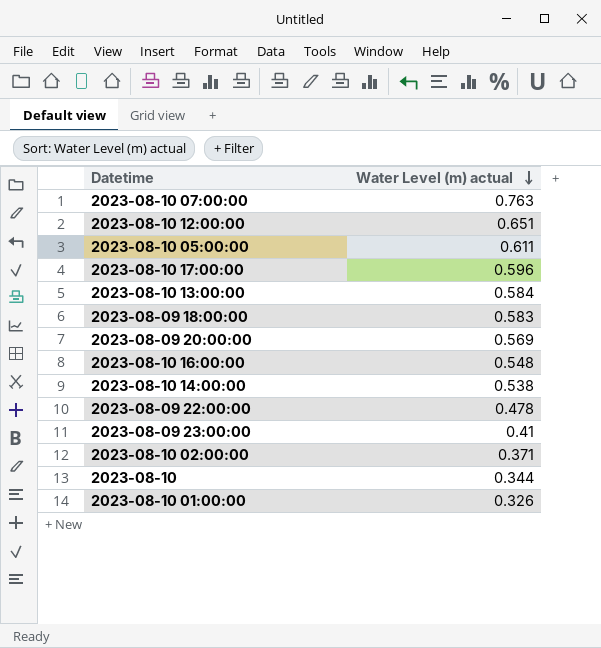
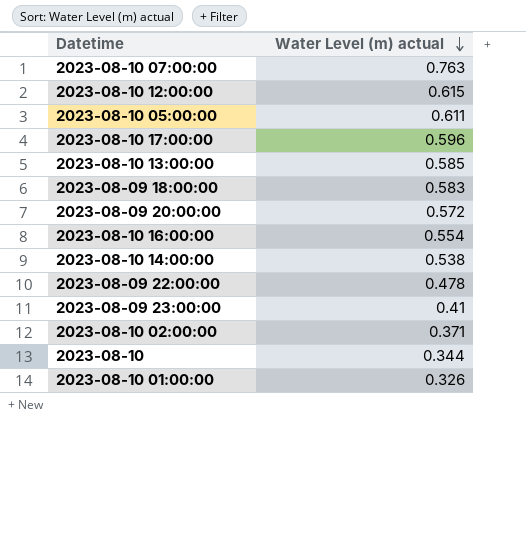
2023-08-10 12:00:00 | Water Level (m) actual: 0.651 -> 0.615
2023-08-10 13:00:00 | Water Level (m) actual: 0.584 -> 0.585
2023-08-09 20:00:00 | Water Level (m) actual: 0.569 -> 0.572
2023-08-10 16:00:00 | Water Level (m) actual: 0.548 -> 0.554

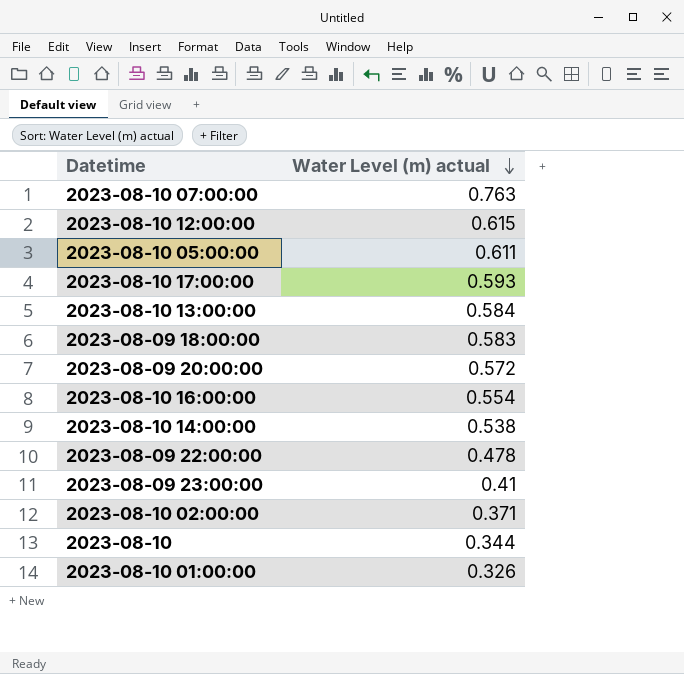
2023-08-10 17:00:00 | Water Level (m) actual: 0.596 -> 0.593
2023-08-10 13:00:00 | Water Level (m) actual: 0.585 -> 0.584

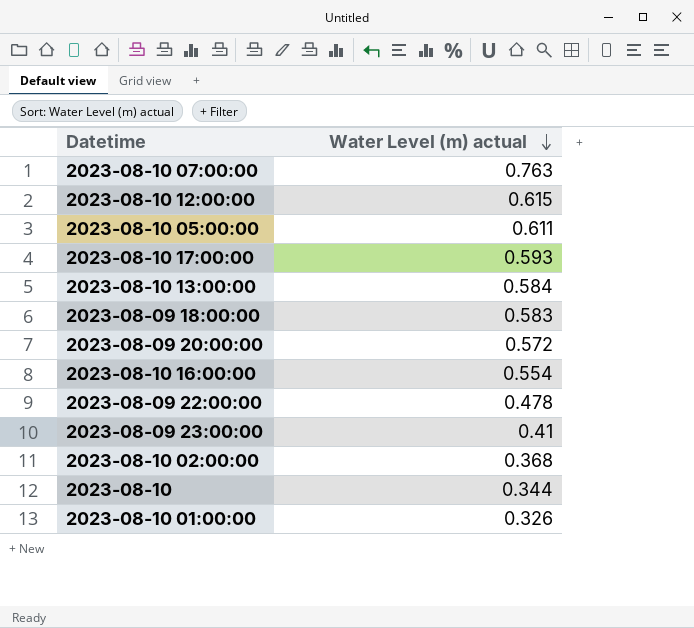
row 2023-08-10 14:00:00: 0.538 -> none
2023-08-10 02:00:00 | Water Level (m) actual: 0.371 -> 0.368

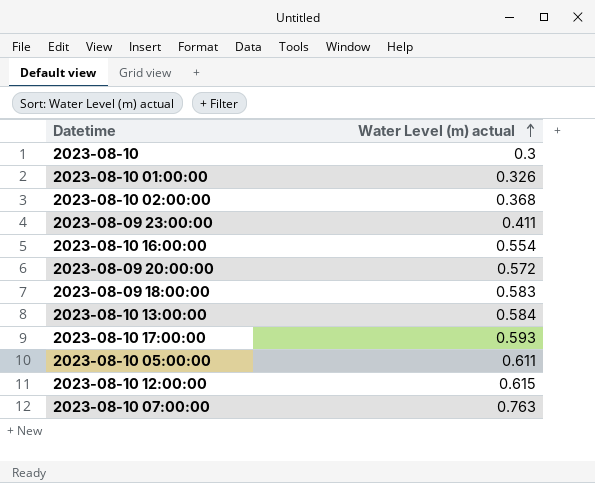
row order: Water Level (m) actual descending -> Water Level (m) actual ascending
row 2023-08-09 22:00:00: 0.478 -> none
2023-08-10 | Water Level (m) actual: 0.344 -> 0.3
2023-08-09 23:00:00 | Water Level (m) actual: 0.41 -> 0.411

